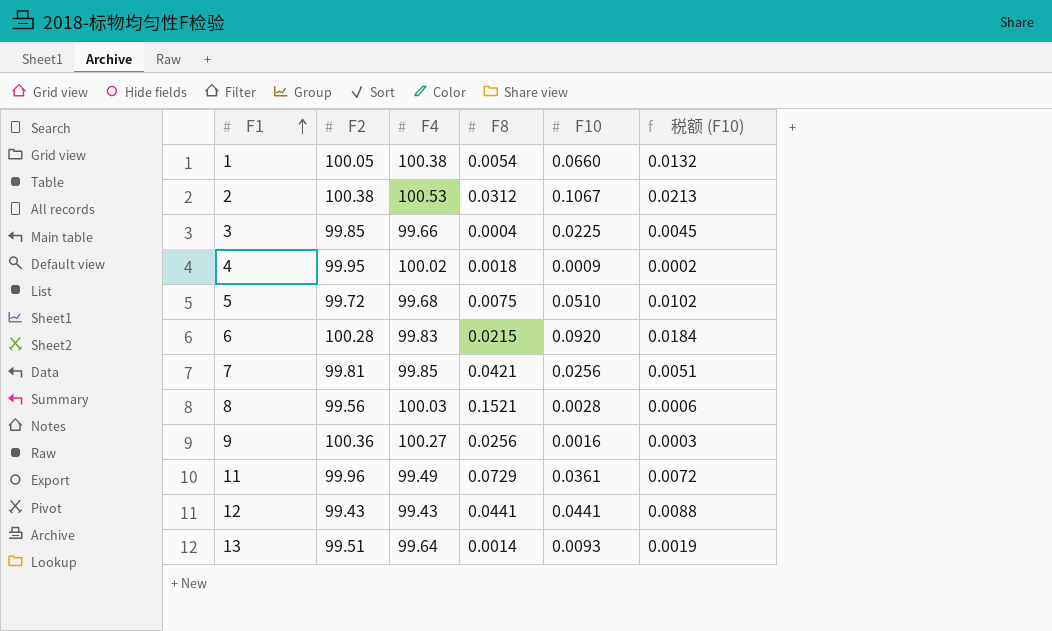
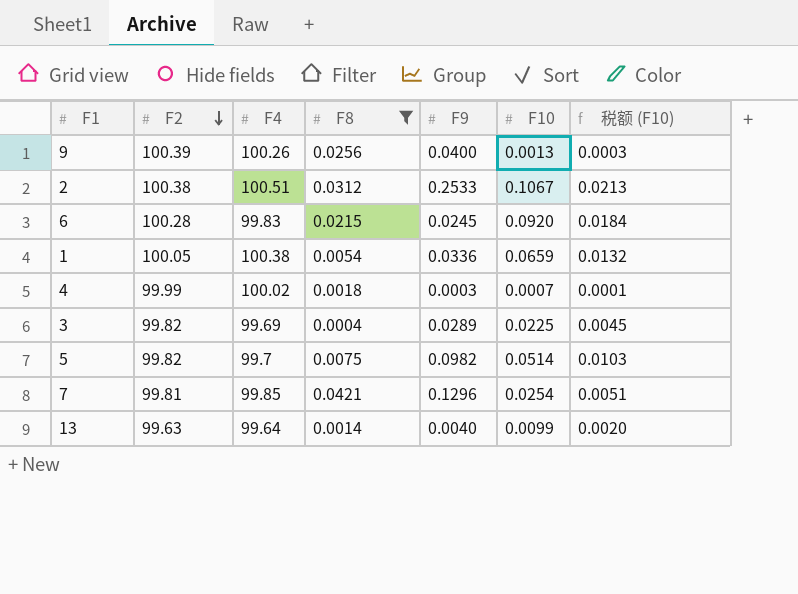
filter: none -> F8 <= 0.0421
row order: F1 ascending -> F2 descending
column F9 | position: none -> 5
9 | F2: 100.36 -> 100.39
9 | F4: 100.27 -> 100.26
9 | F10: 0.0016 -> 0.0013
2 | F4: 100.53 -> 100.51
1 | F10: 0.0660 -> 0.0659
4 | F2: 99.95 -> 99.99
4 | F10: 0.0009 -> 0.0007
4 | 税额 (F10): 0.0002 -> 0.0001
3 | F2: 99.85 -> 99.82
3 | F4: 99.66 -> 99.69
5 | F2: 99.72 -> 99.82
5 | F4: 99.68 -> 99.7
5 | F10: 0.0510 -> 0.0514
5 | 税额 (F10): 0.0102 -> 0.0103
7 | F10: 0.0256 -> 0.0254
13 | F2: 99.51 -> 99.63
13 | F10: 0.0093 -> 0.0099
13 | 税额 (F10): 0.0019 -> 0.0020

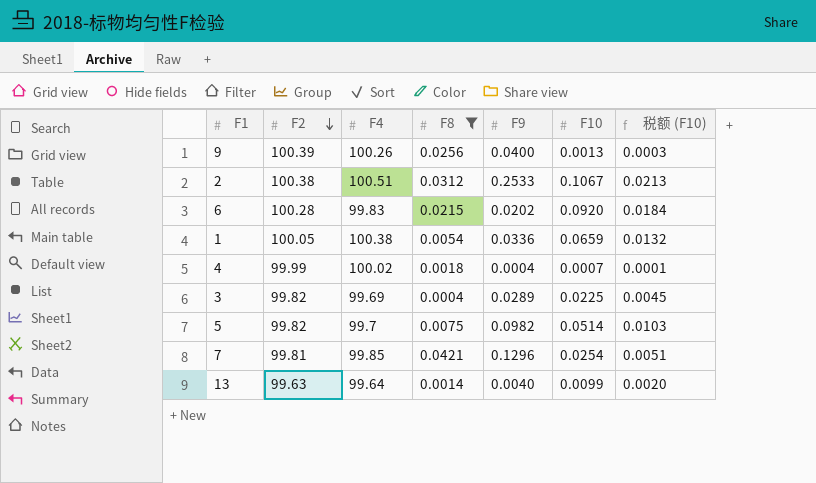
6 | F9: 0.0245 -> 0.0202
4 | F9: 0.0003 -> 0.0004

